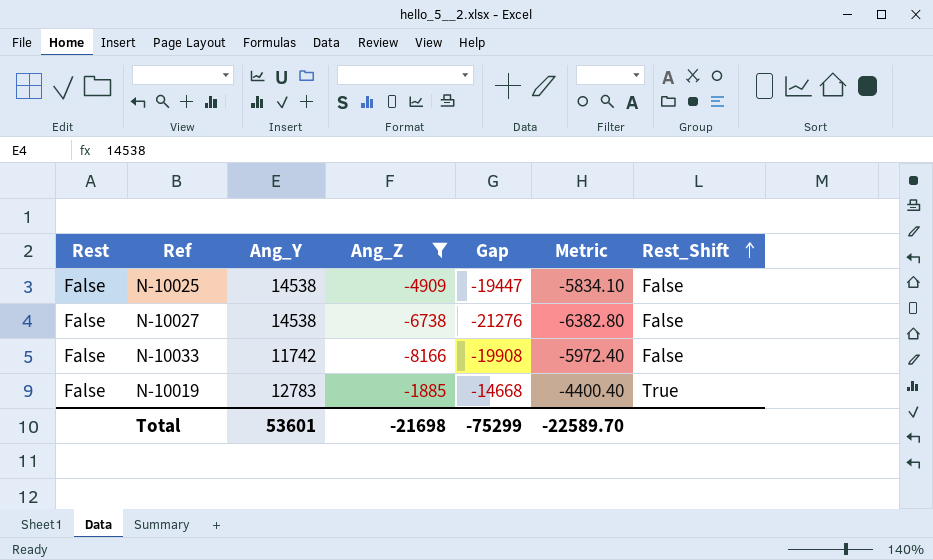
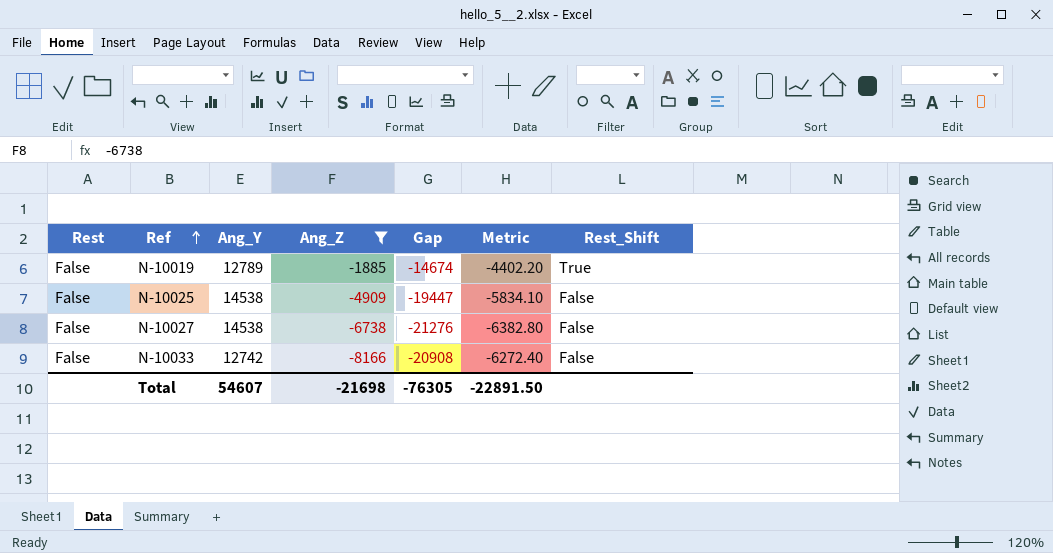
row order: Rest_Shift ascending -> Ref ascending
N-10019 | Ang_Y: 12783 -> 12789
N-10019 | Gap: -14668 -> -14674
N-10019 | Metric: -4400.40 -> -4402.20
N-10033 | Ang_Y: 11742 -> 12742
N-10033 | Gap: -19908 -> -20908
N-10033 | Metric: -5972.40 -> -6272.40
Total | Ang_Y: 53601 -> 54607
Total | Gap: -75299 -> -76305
Total | Metric: -22589.70 -> -22891.50

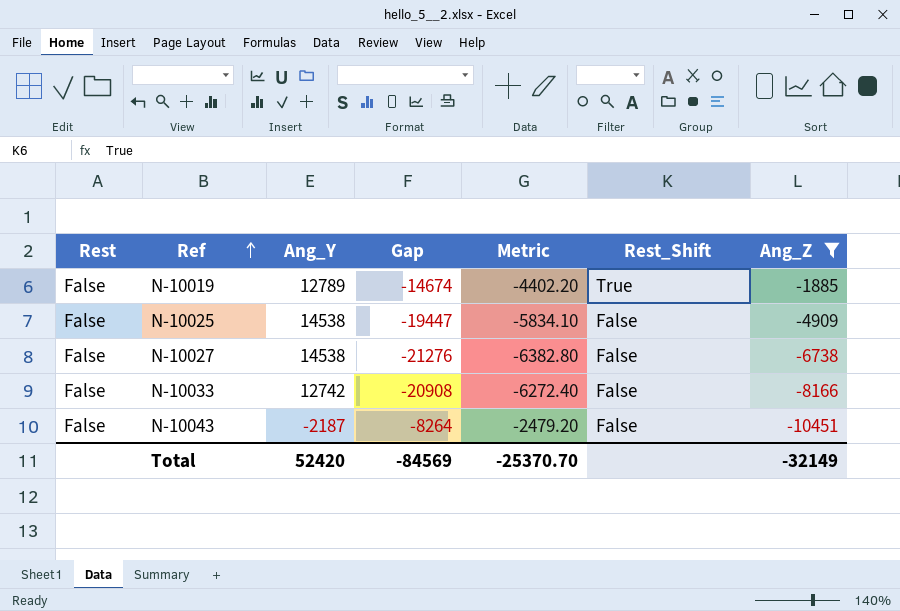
column Ang_Z | position: 4 -> 7
row N-10043: none -> False | -2187 | -8264 | -2479.20 | False | -10451
Total | Ang_Y: 54607 -> 52420
Total | Gap: -76305 -> -84569
Total | Metric: -22891.50 -> -25370.70
Total | Ang_Z: -21698 -> -32149

